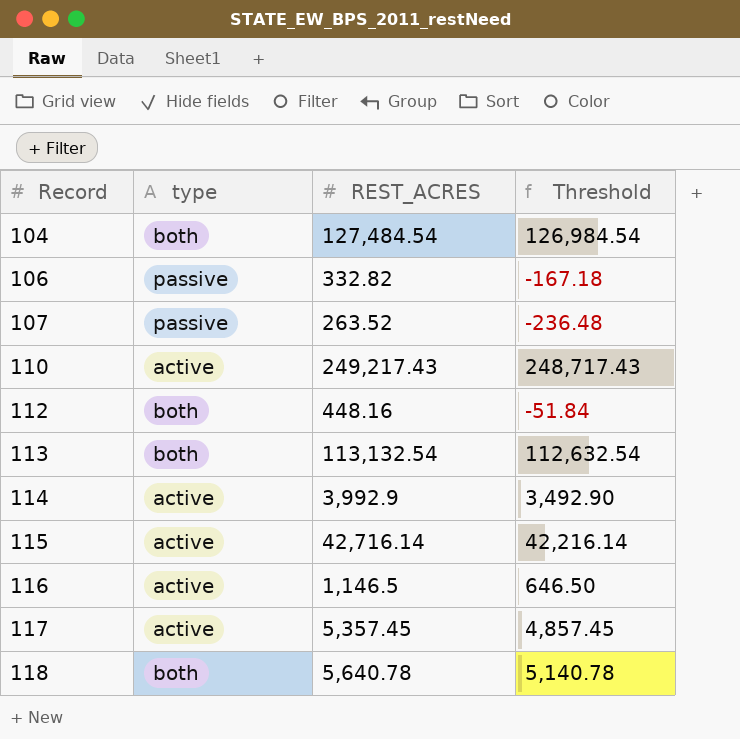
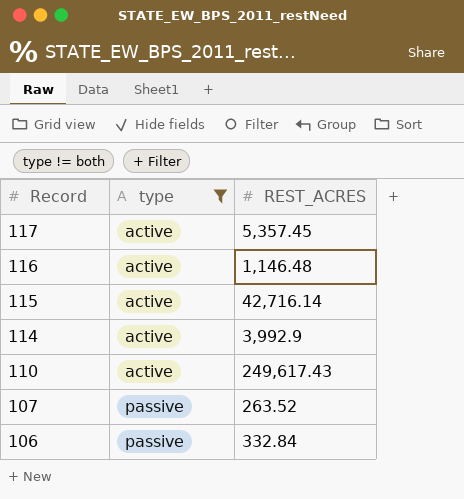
filter: none -> type != both
row order: Record ascending -> Record descending
column Threshold | formula: [REST_ACRES] - 500 -> none
116 | REST_ACRES: 1,146.5 -> 1,146.48
110 | REST_ACRES: 249,217.43 -> 249,617.43
106 | REST_ACRES: 332.82 -> 332.84

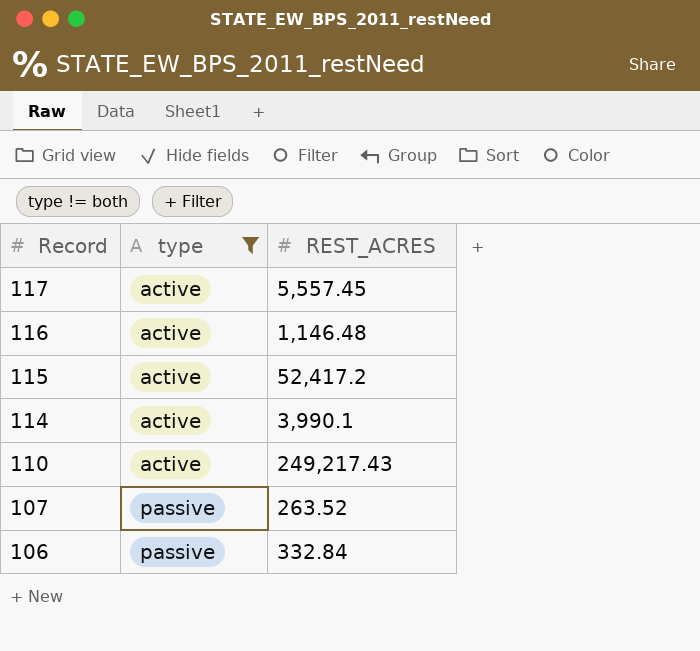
117 | REST_ACRES: 5,357.45 -> 5,557.45
115 | REST_ACRES: 42,716.14 -> 52,417.2
114 | REST_ACRES: 3,992.9 -> 3,990.1
110 | REST_ACRES: 249,617.43 -> 249,217.43

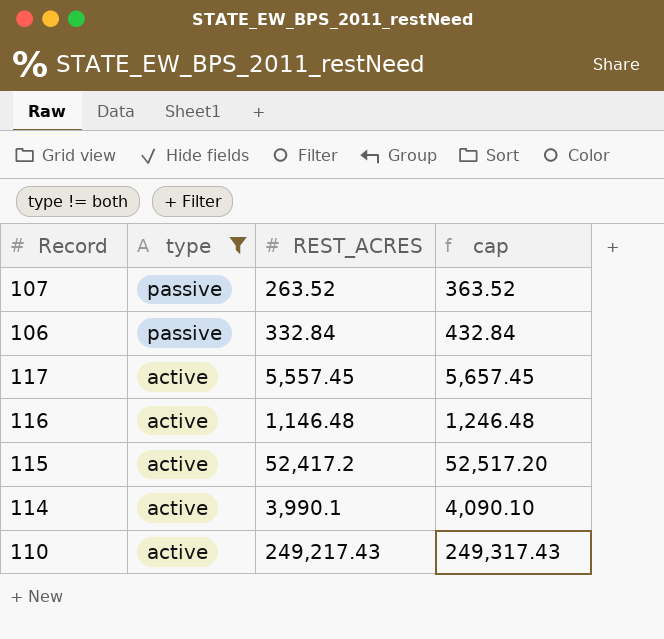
row order: Record descending -> type descending
column cap | formula: none -> [REST_ACRES] + 100

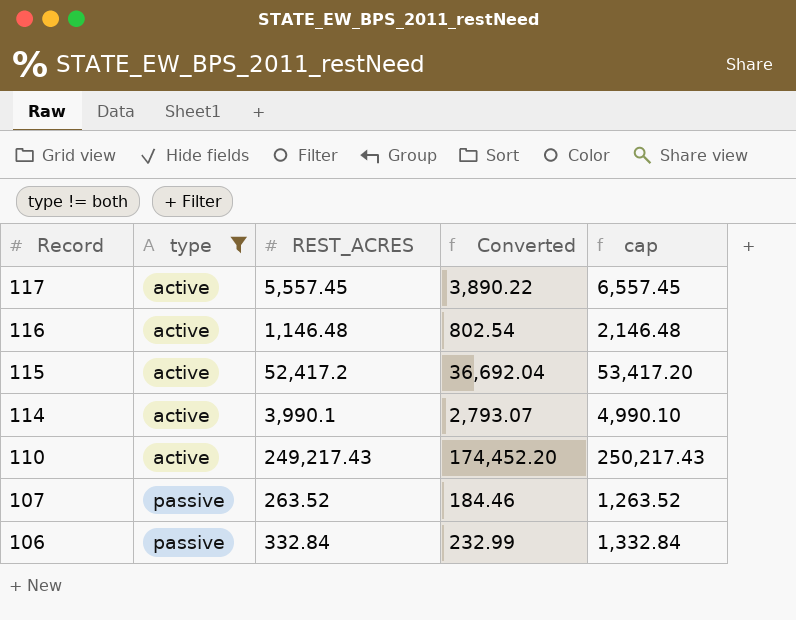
row order: type descending -> Record descending
column Converted | formula: none -> [REST_ACRES] * 0.7
column cap | formula: [REST_ACRES] + 100 -> [REST_ACRES] + 1000

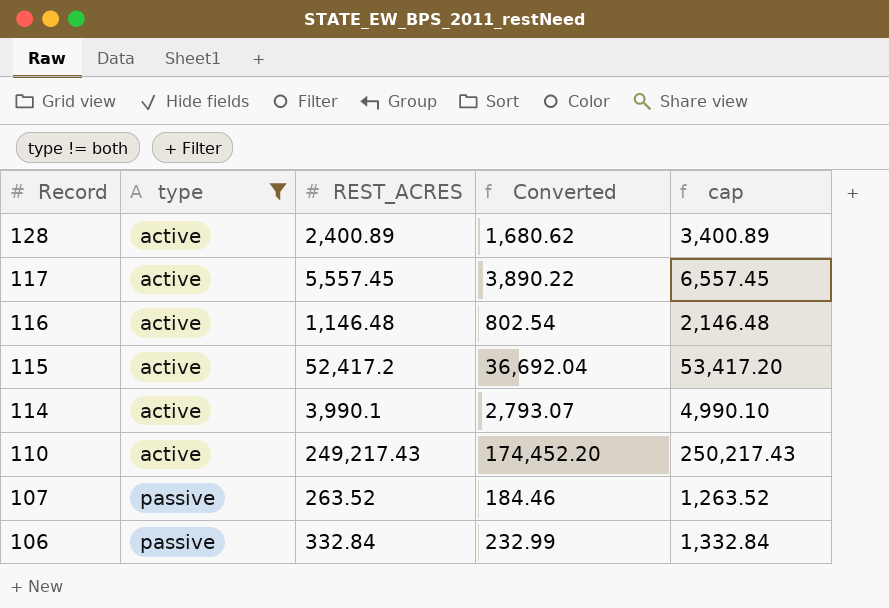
row 128: none -> active | 2,400.89 | 1,680.62 | 3,400.89

